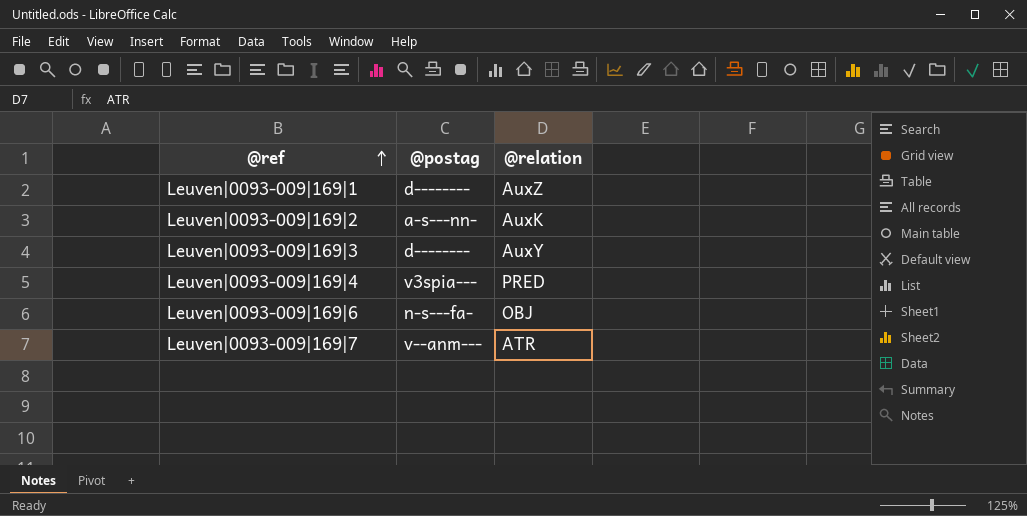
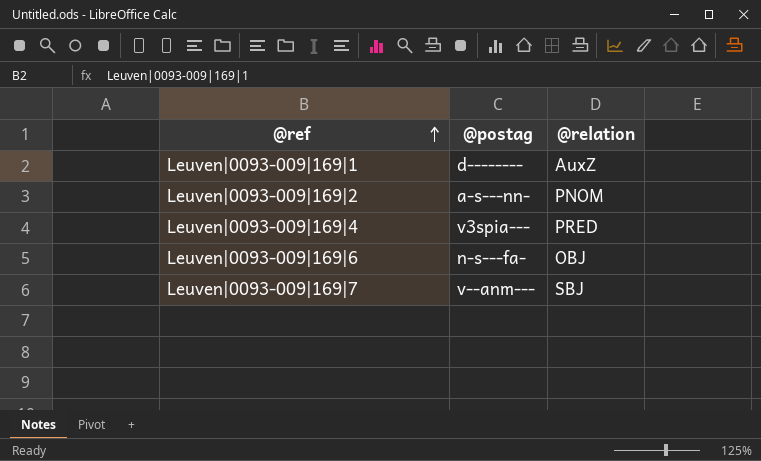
row Leuven|0093-009|169|3: d-------- | AuxY -> none
Leuven|0093-009|169|2 | @relation: AuxK -> PNOM
Leuven|0093-009|169|7 | @relation: ATR -> SBJ

